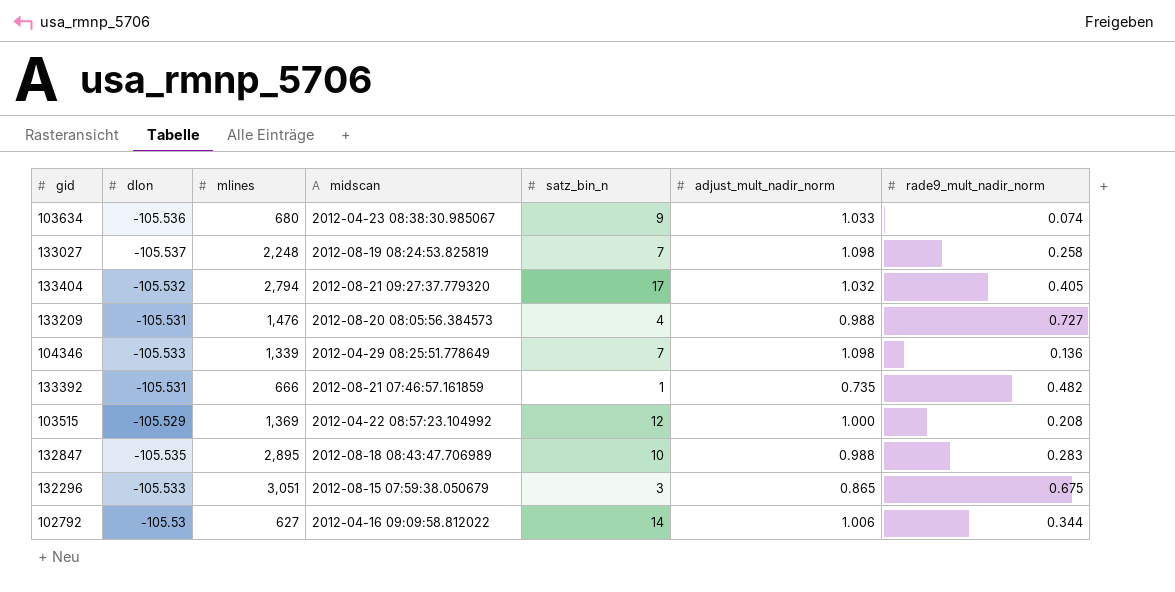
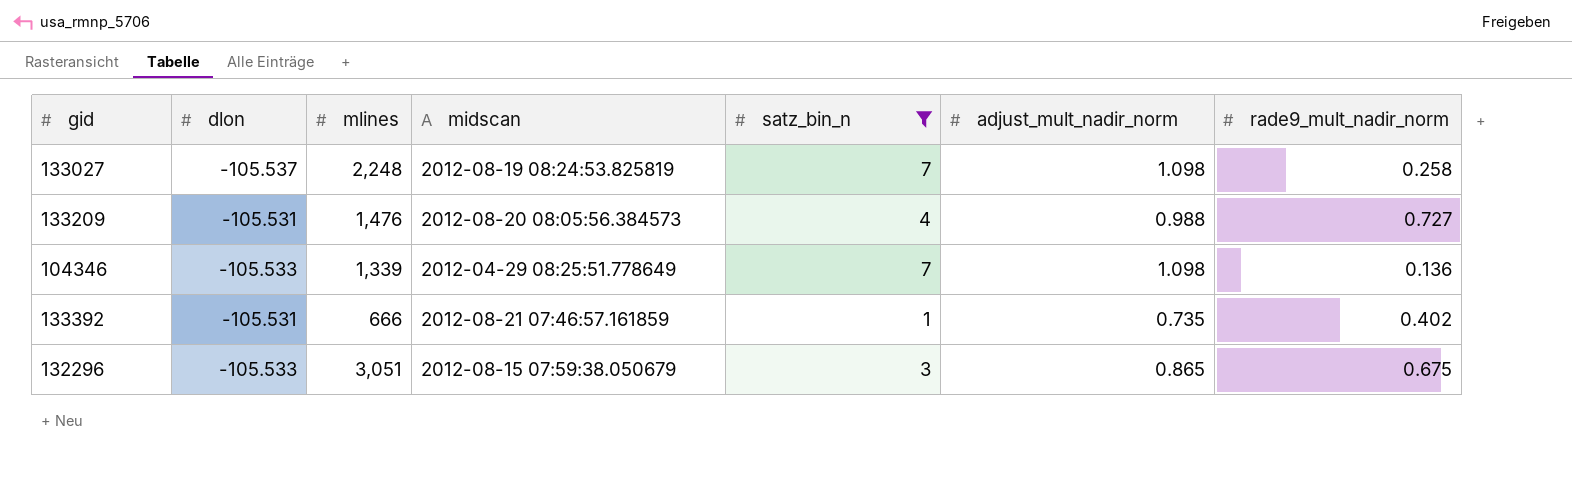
filter: none -> satz_bin_n <= 7
133392 | rade9_mult_nadir_norm: 0.482 -> 0.402

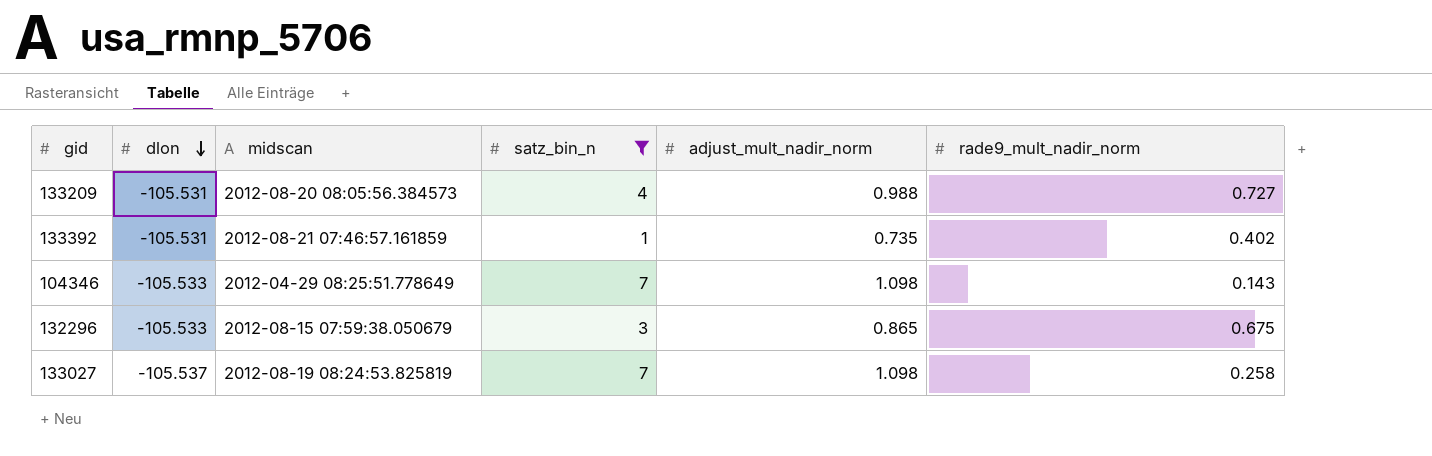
row order: none -> dlon descending
column mlines | position: 3 -> none
104346 | rade9_mult_nadir_norm: 0.136 -> 0.143

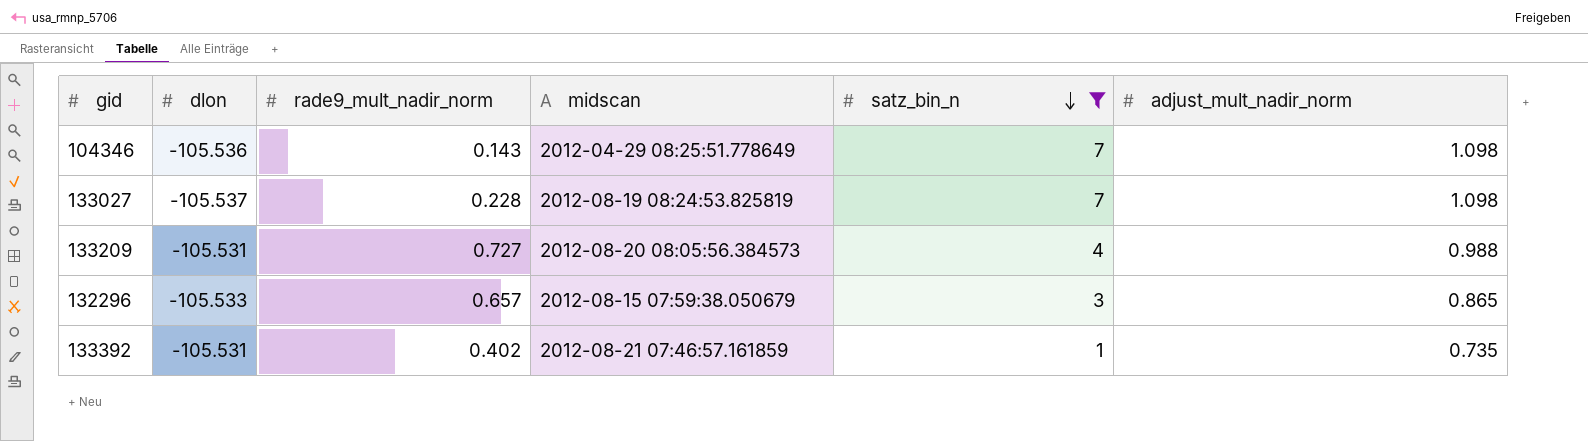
row order: dlon descending -> satz_bin_n descending
column rade9_mult_nadir_norm | position: 6 -> 3
104346 | dlon: -105.533 -> -105.536
133027 | rade9_mult_nadir_norm: 0.258 -> 0.228
132296 | rade9_mult_nadir_norm: 0.675 -> 0.657

